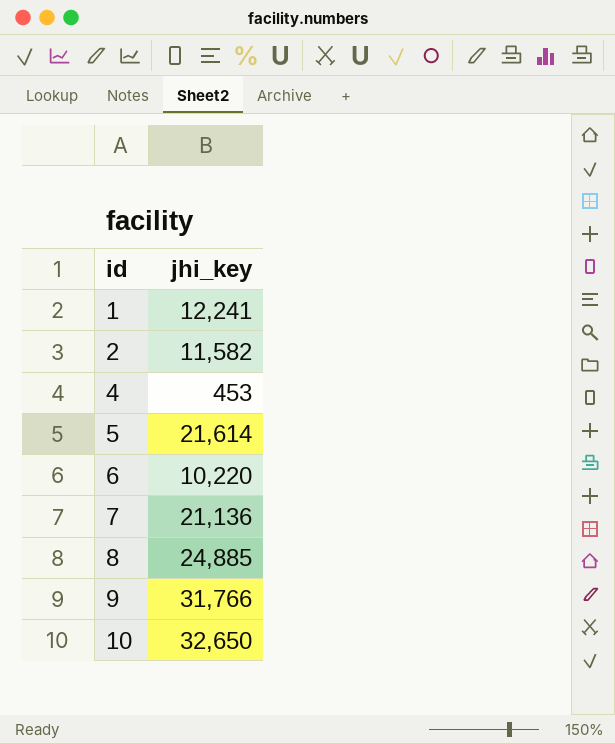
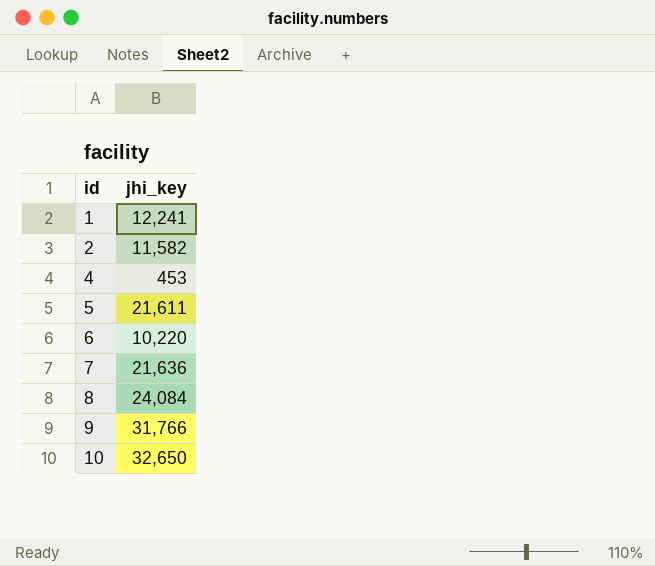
5 | jhi_key: 21,614 -> 21,611
7 | jhi_key: 21,136 -> 21,636
8 | jhi_key: 24,885 -> 24,084

